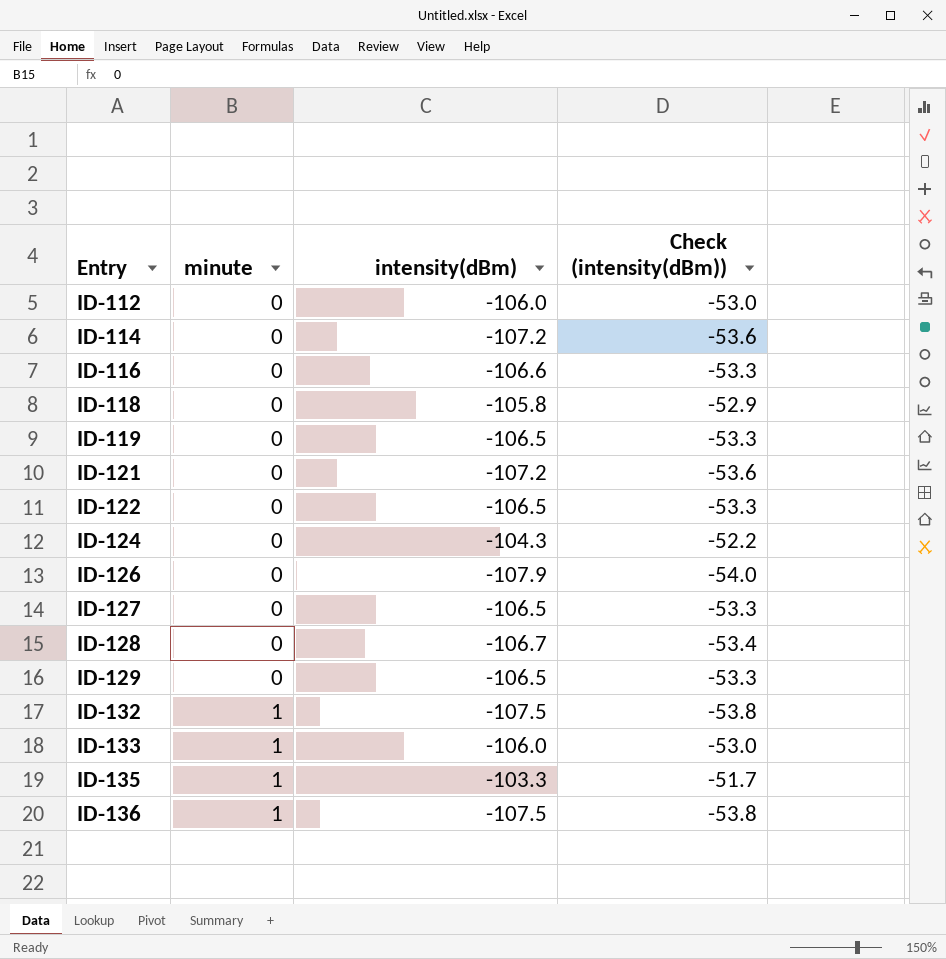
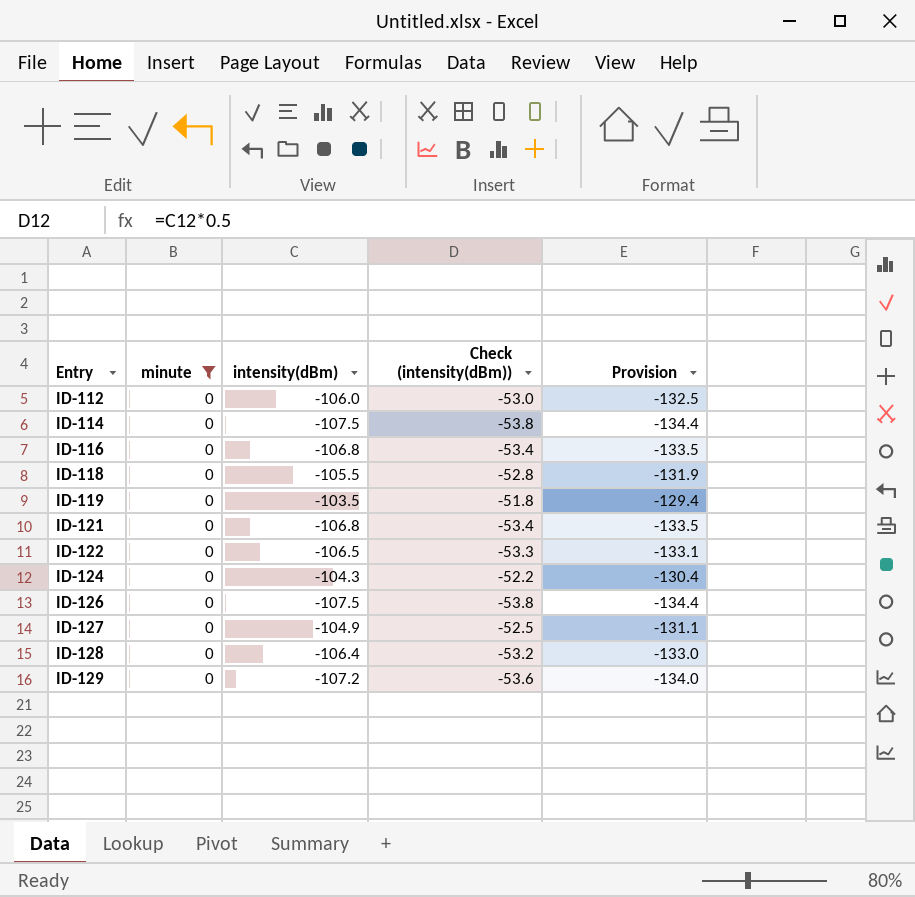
filter: none -> minute = 0
column Provision | formula: none -> [intensity(dBm)] * 1.25
ID-114 | intensity(dBm): -107.2 -> -107.5
ID-114 | Check (intensity(dBm)): -53.6 -> -53.8
ID-116 | intensity(dBm): -106.6 -> -106.8
ID-116 | Check (intensity(dBm)): -53.3 -> -53.4
ID-118 | intensity(dBm): -105.8 -> -105.5
ID-118 | Check (intensity(dBm)): -52.9 -> -52.8
ID-119 | intensity(dBm): -106.5 -> -103.5
ID-119 | Check (intensity(dBm)): -53.3 -> -51.8
ID-121 | intensity(dBm): -107.2 -> -106.8
ID-121 | Check (intensity(dBm)): -53.6 -> -53.4
ID-126 | intensity(dBm): -107.9 -> -107.5
ID-126 | Check (intensity(dBm)): -54.0 -> -53.8
ID-127 | intensity(dBm): -106.5 -> -104.9
ID-127 | Check (intensity(dBm)): -53.3 -> -52.5
ID-128 | intensity(dBm): -106.7 -> -106.4
ID-128 | Check (intensity(dBm)): -53.4 -> -53.2
ID-129 | intensity(dBm): -106.5 -> -107.2
ID-129 | Check (intensity(dBm)): -53.3 -> -53.6

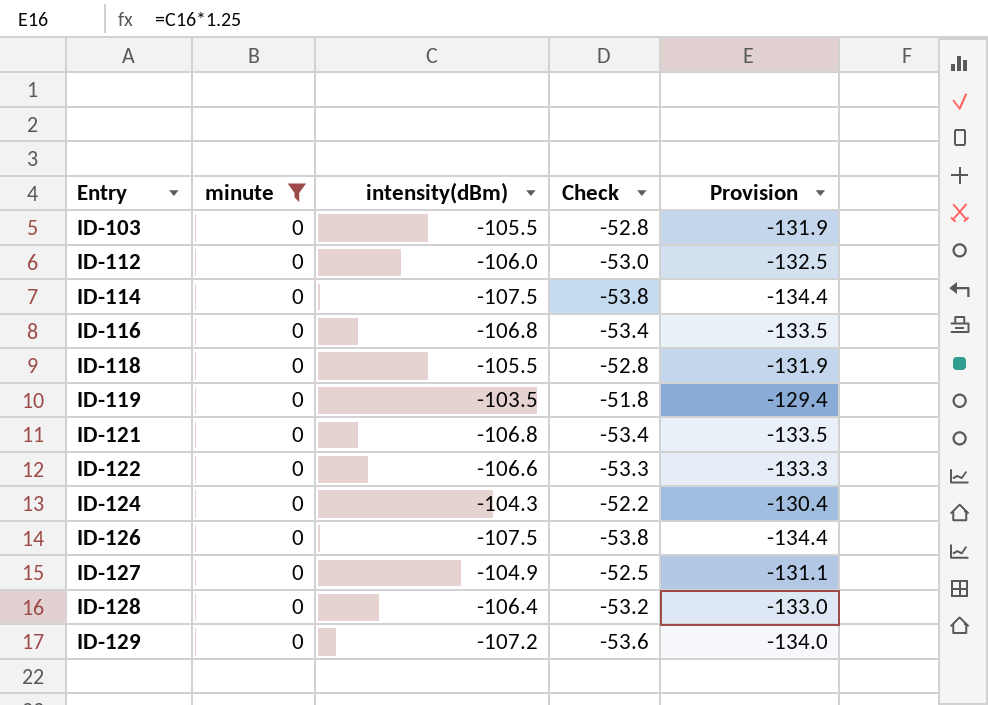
column name: Check (intensity(dBm)) -> Check
row ID-103: none -> 0 | -105.5 | -52.8 | -131.9
ID-122 | intensity(dBm): -106.5 -> -106.6
ID-122 | Provision: -133.1 -> -133.3

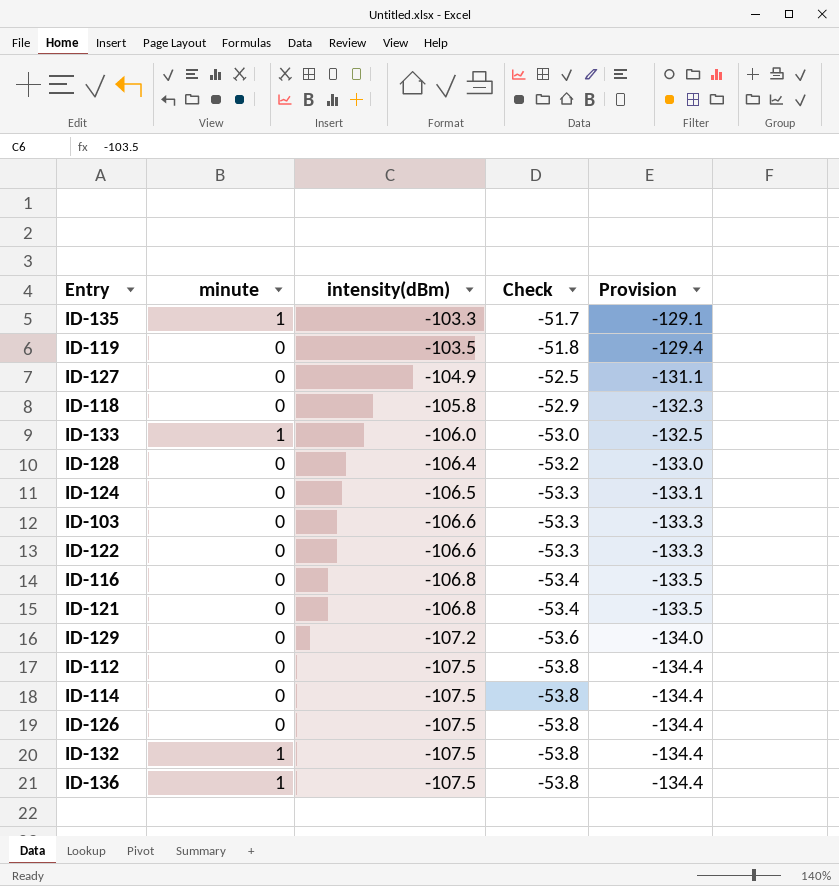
filter: minute = 0 -> none
row order: Entry ascending -> intensity(dBm) descending
ID-118 | intensity(dBm): -105.5 -> -105.8
ID-118 | Check: -52.8 -> -52.9
ID-118 | Provision: -131.9 -> -132.3
ID-124 | intensity(dBm): -104.3 -> -106.5
ID-124 | Check: -52.2 -> -53.3
ID-124 | Provision: -130.4 -> -133.1
ID-103 | intensity(dBm): -105.5 -> -106.6
ID-103 | Check: -52.8 -> -53.3
ID-103 | Provision: -131.9 -> -133.3
ID-112 | intensity(dBm): -106.0 -> -107.5
ID-112 | Check: -53.0 -> -53.8
ID-112 | Provision: -132.5 -> -134.4

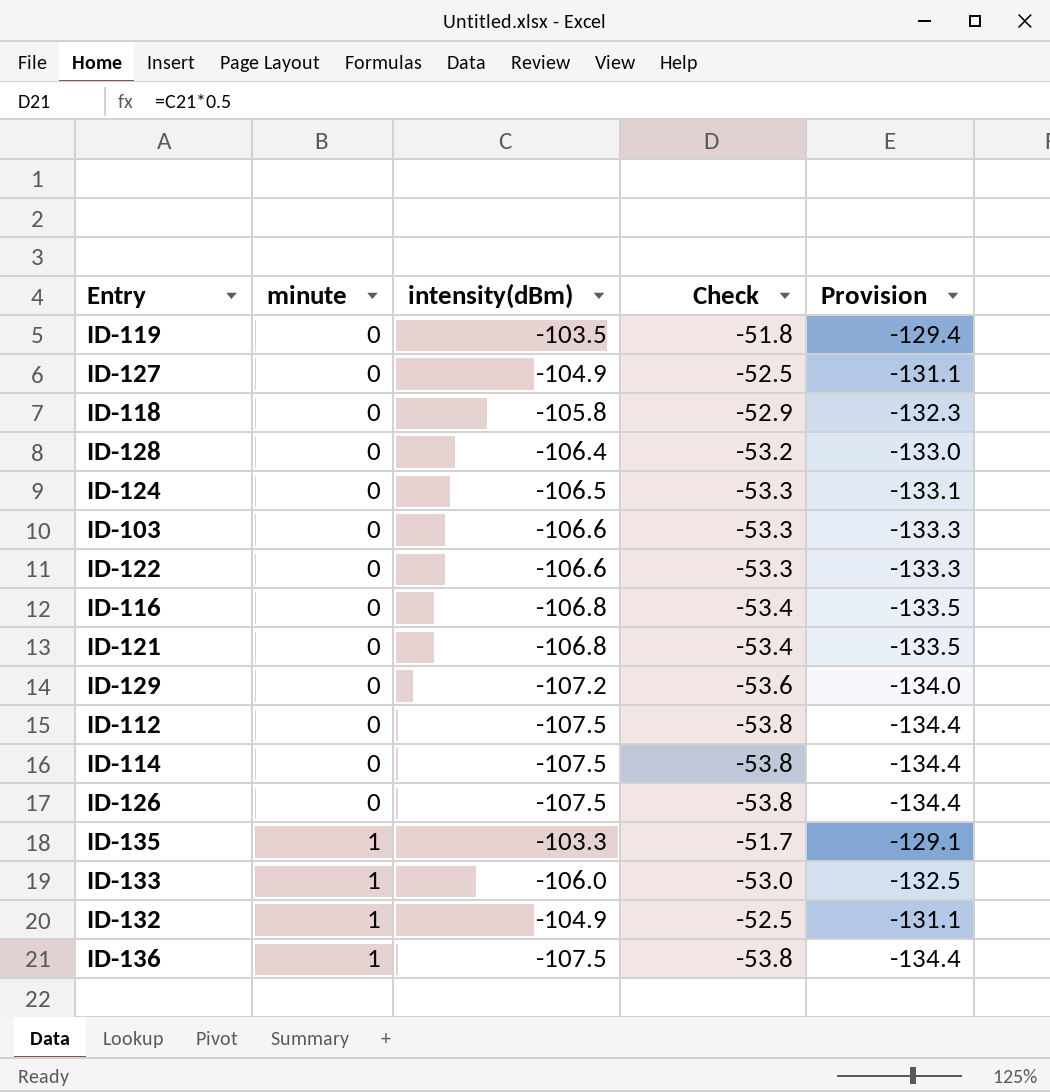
row order: intensity(dBm) descending -> minute ascending
ID-132 | intensity(dBm): -107.5 -> -104.9
ID-132 | Check: -53.8 -> -52.5
ID-132 | Provision: -134.4 -> -131.1

